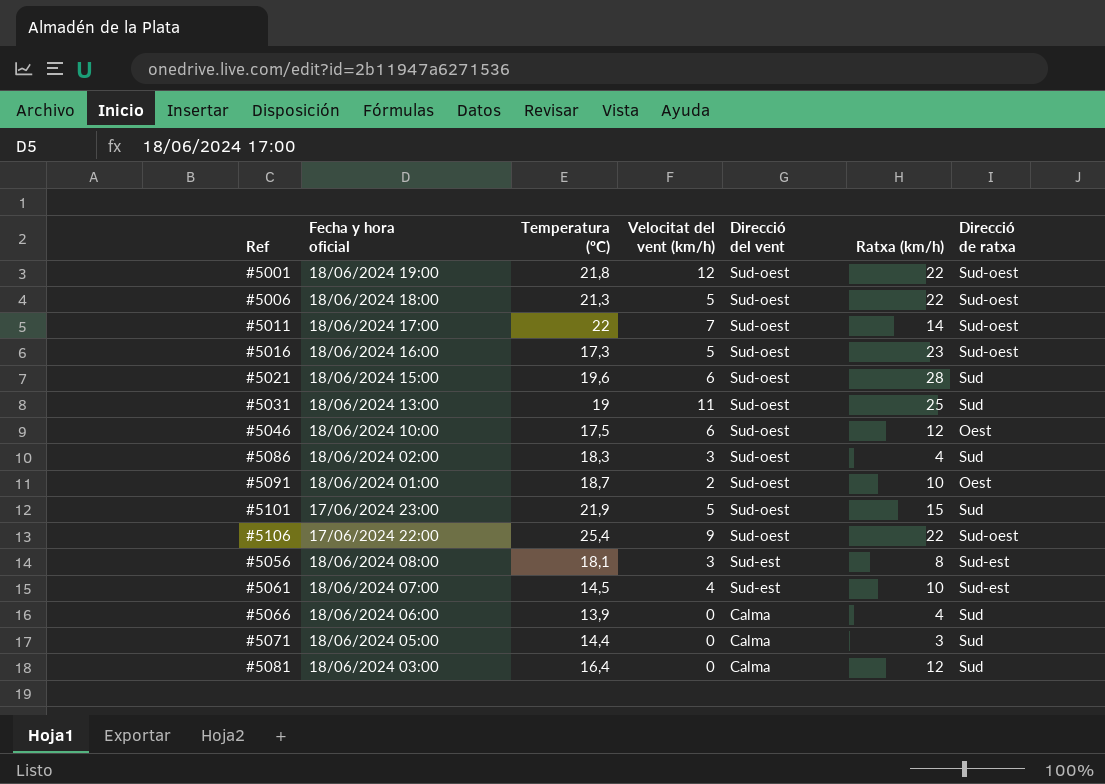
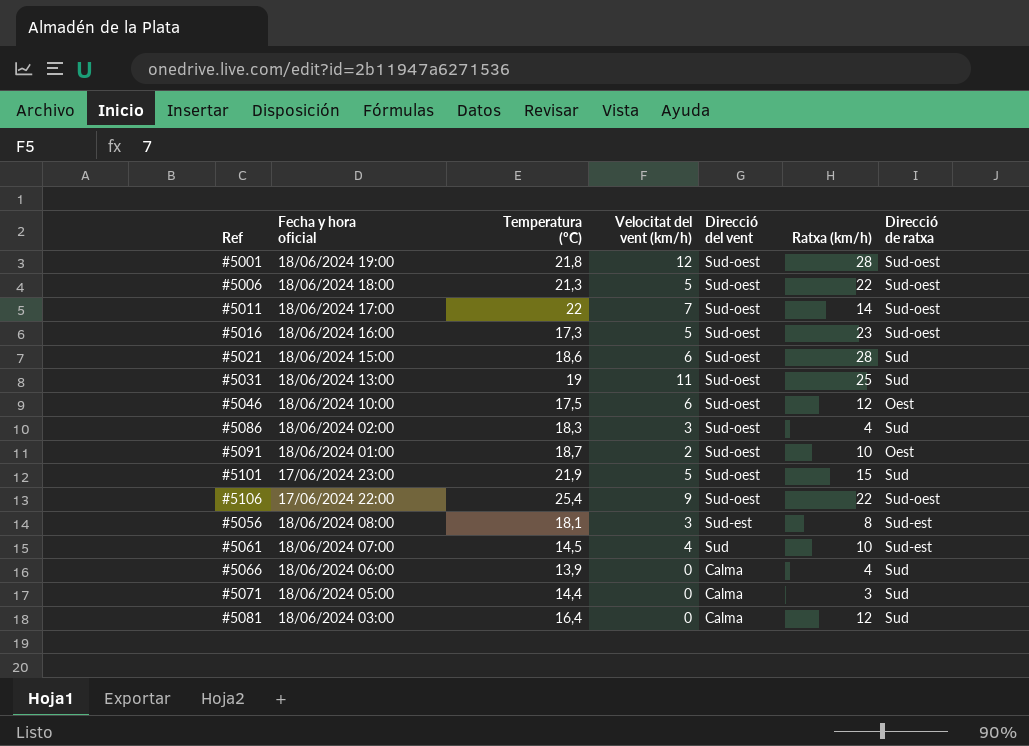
#5001 | Ratxa (km/h): 22 -> 28
#5021 | Temperatura (ºC): 19,6 -> 18,6
#5061 | Direcció del vent: Sud-est -> Sud

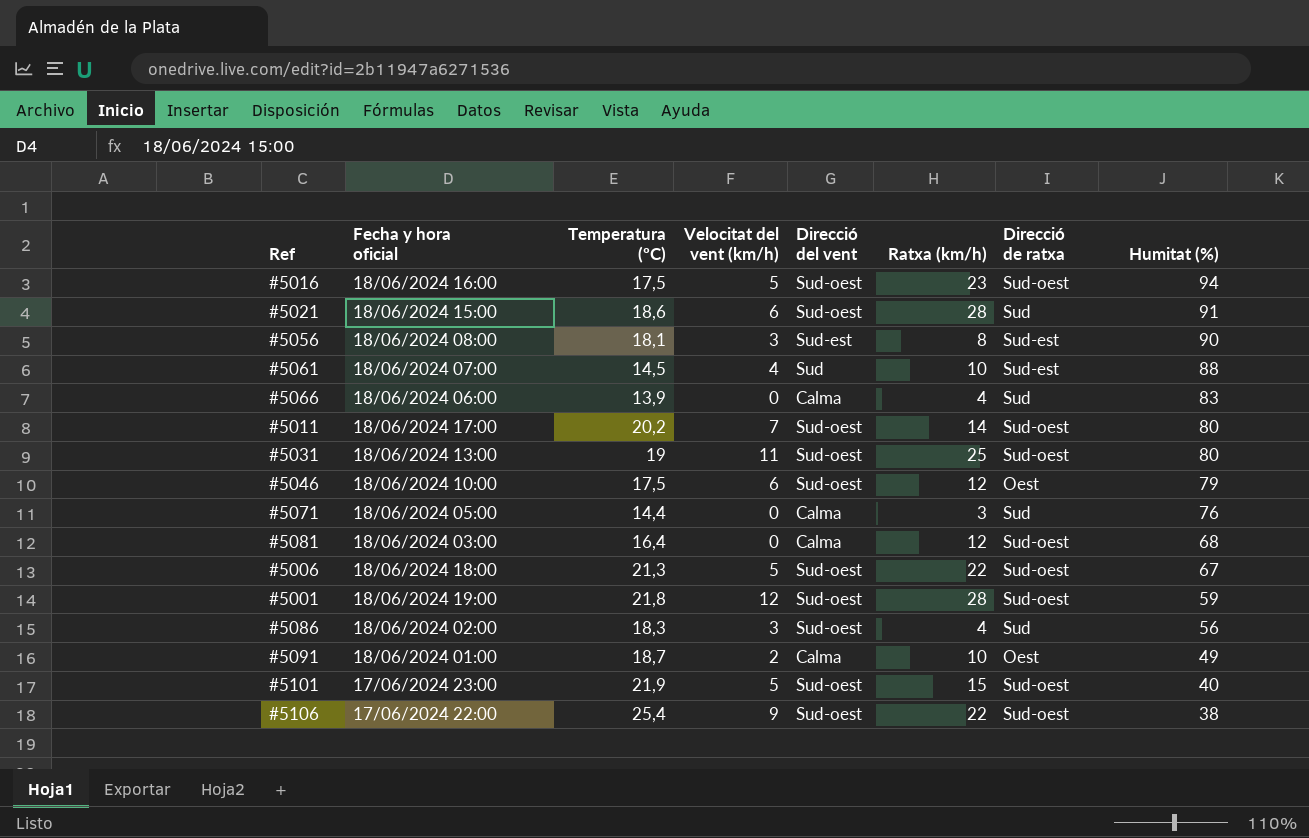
row order: Direcció del vent descending -> Humitat (%) descending
column Humitat (%) | position: none -> 8
#5016 | Temperatura (ºC): 17,3 -> 17,5
#5011 | Temperatura (ºC): 22 -> 20,2
#5031 | Direcció de ratxa: Sud -> Sud-oest
#5081 | Direcció de ratxa: Sud -> Sud-oest
#5091 | Direcció del vent: Sud-oest -> Calma
#5101 | Direcció de ratxa: Sud -> Sud-oest

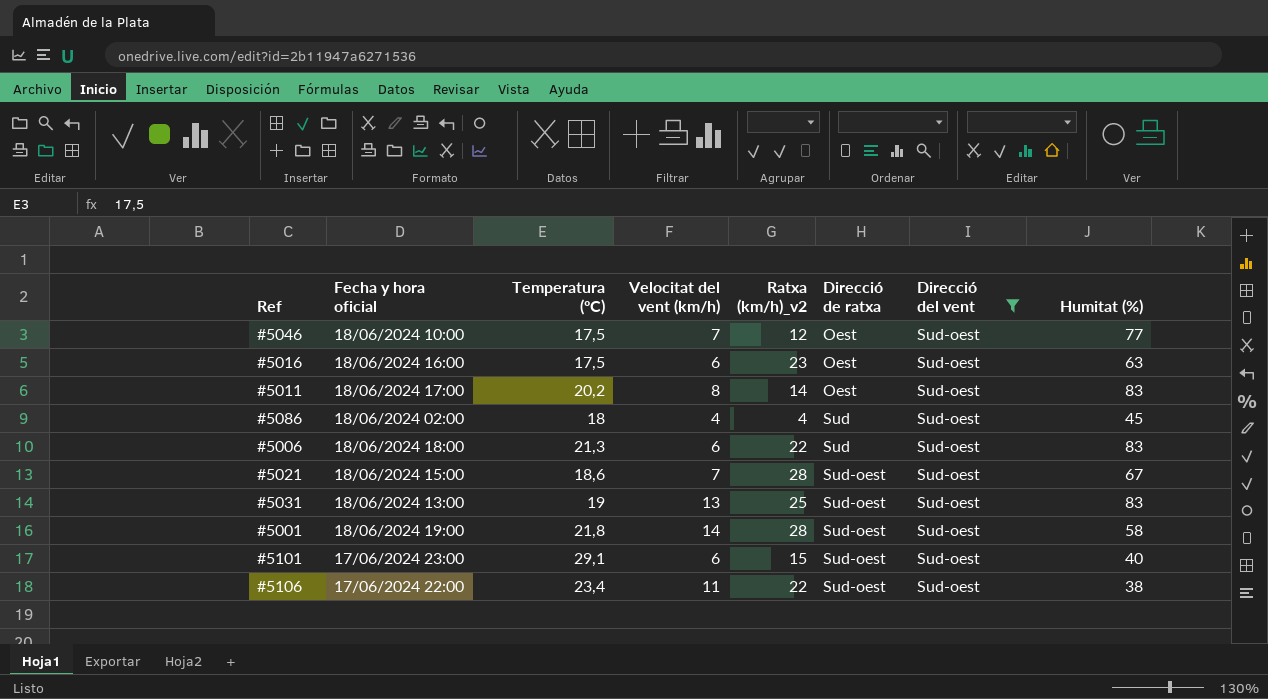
filter: none -> Direcció del vent = Sud-oest
row order: Humitat (%) descending -> Direcció de ratxa ascending
column name: Ratxa (km/h) -> Ratxa (km/h)_v2
column Direcció del vent | position: 5 -> 7
#5046 | Velocitat del vent (km/h): 6 -> 7
#5046 | Humitat (%): 79 -> 77
#5016 | Velocitat del vent (km/h): 5 -> 6
#5016 | Direcció de ratxa: Sud-oest -> Oest
#5016 | Humitat (%): 94 -> 63
#5011 | Velocitat del vent (km/h): 7 -> 8
#5011 | Direcció de ratxa: Sud-oest -> Oest
#5011 | Humitat (%): 80 -> 83
#5086 | Temperatura (ºC): 18,3 -> 18
#5086 | Velocitat del vent (km/h): 3 -> 4
#5086 | Humitat (%): 56 -> 45
#5006 | Velocitat del vent (km/h): 5 -> 6
#5006 | Direcció de ratxa: Sud-oest -> Sud
#5006 | Humitat (%): 67 -> 83
#5021 | Velocitat del vent (km/h): 6 -> 7
#5021 | Direcció de ratxa: Sud -> Sud-oest
#5021 | Humitat (%): 91 -> 67
#5031 | Velocitat del vent (km/h): 11 -> 13
#5031 | Humitat (%): 80 -> 83
#5001 | Velocitat del vent (km/h): 12 -> 14
#5001 | Humitat (%): 59 -> 58
#5101 | Temperatura (ºC): 21,9 -> 29,1
#5101 | Velocitat del vent (km/h): 5 -> 6
#5106 | Temperatura (ºC): 25,4 -> 23,4
#5106 | Velocitat del vent (km/h): 9 -> 11

